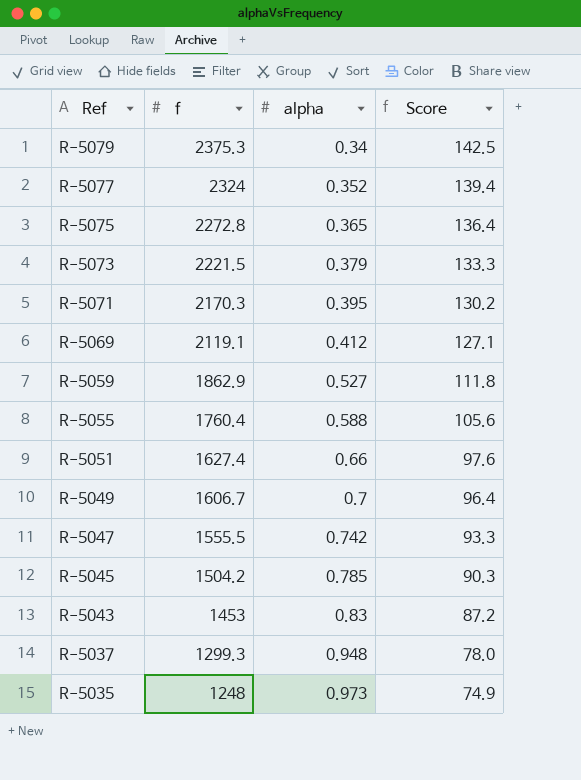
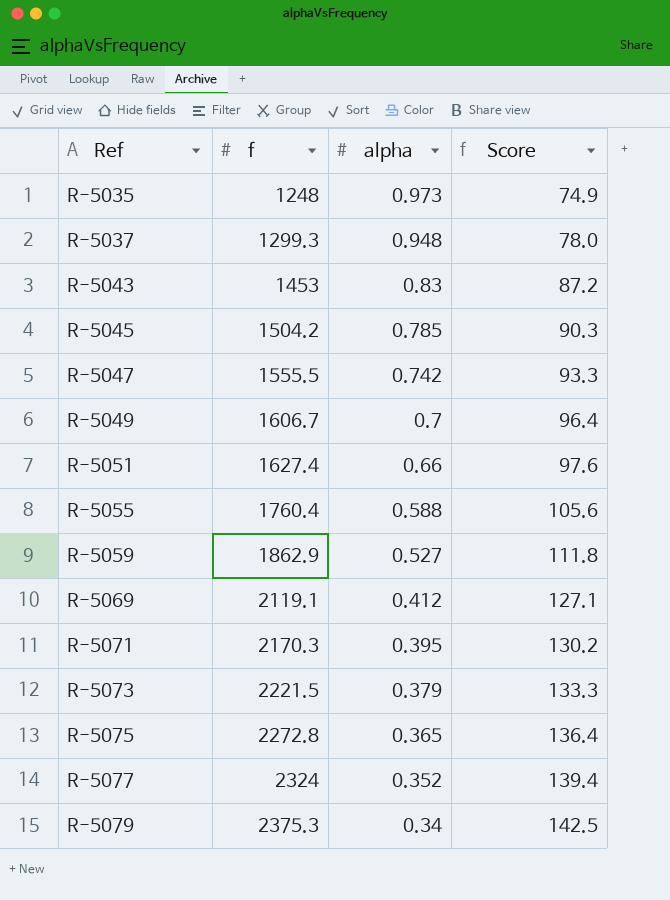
row order: Ref descending -> Ref ascending

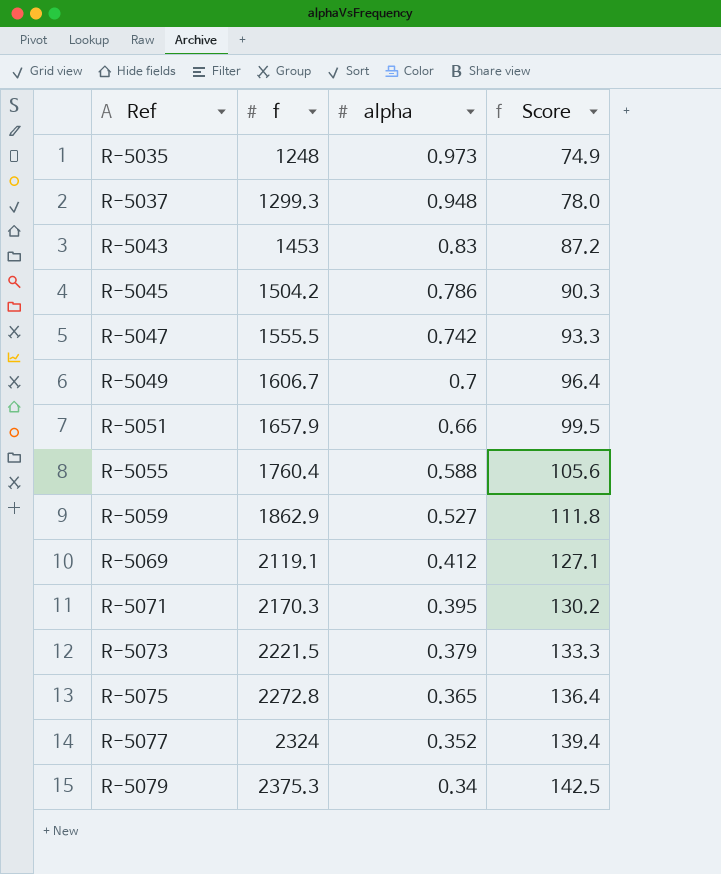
R-5045 | alpha: 0.785 -> 0.786
R-5051 | f: 1627.4 -> 1657.9
R-5051 | Score: 97.6 -> 99.5

